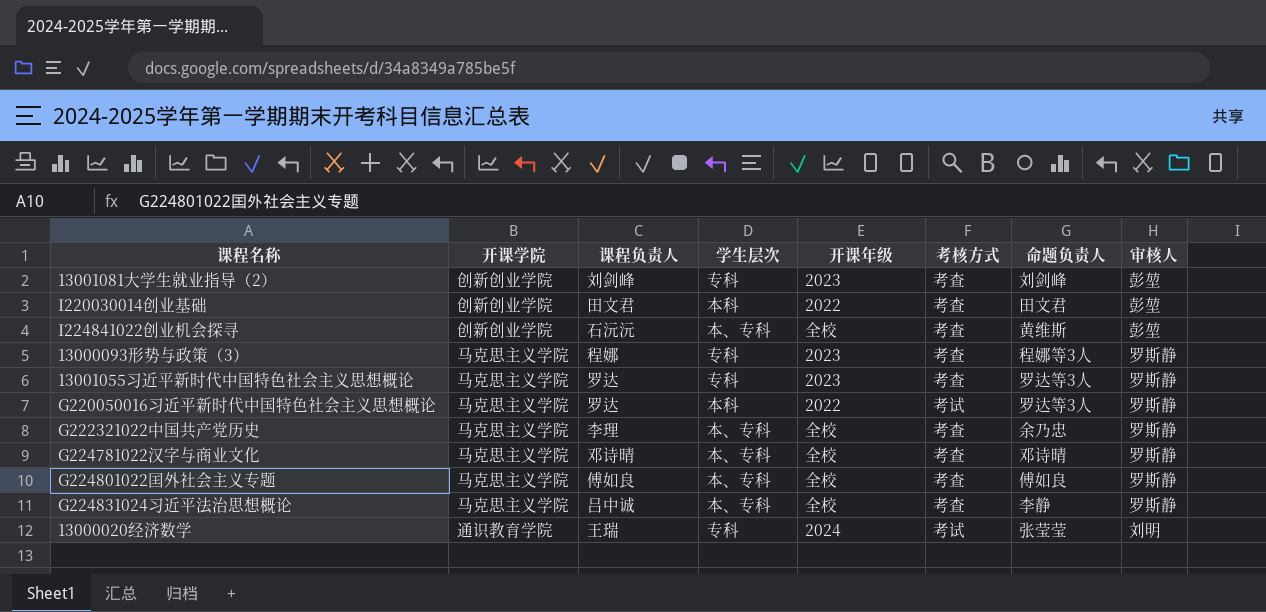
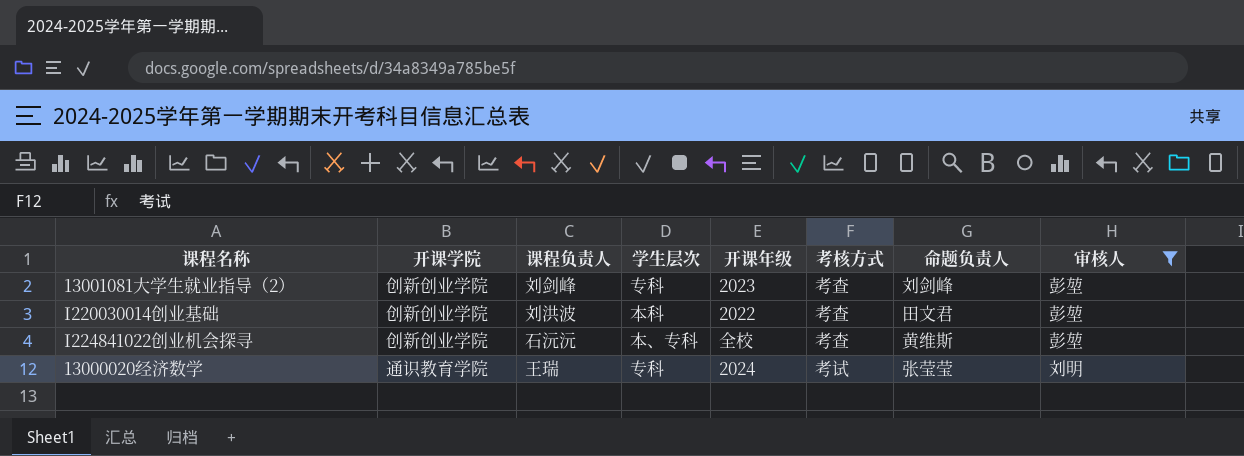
filter: none -> 审核人 != 罗斯静
I220030014创业基础 | 课程负责人: 田文君 -> 刘洪波

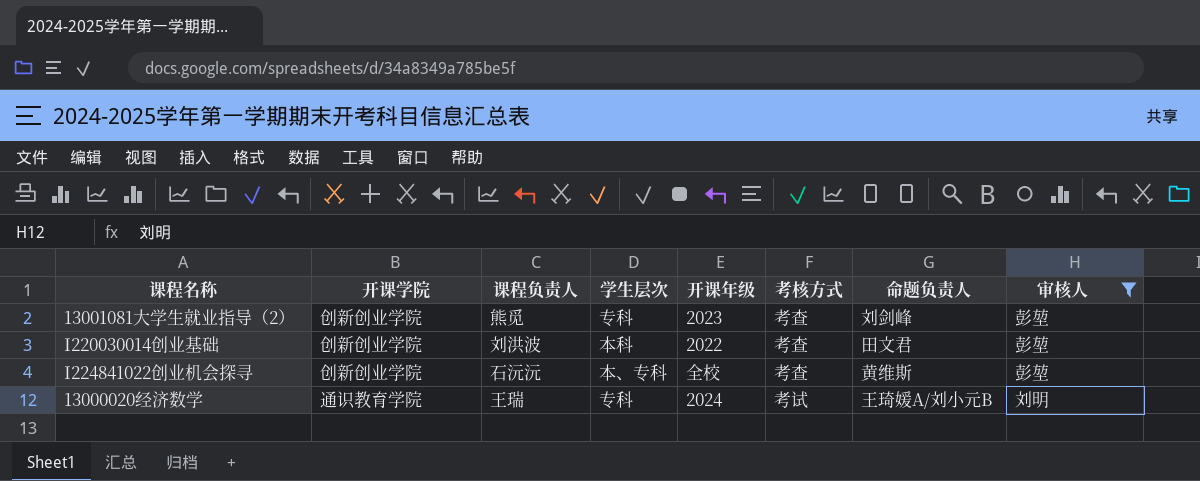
13001081大学生就业指导（2） | 课程负责人: 刘剑峰 -> 熊觅
13000020经济数学 | 命题负责人: 张莹莹 -> 王琦媛A/刘小元B

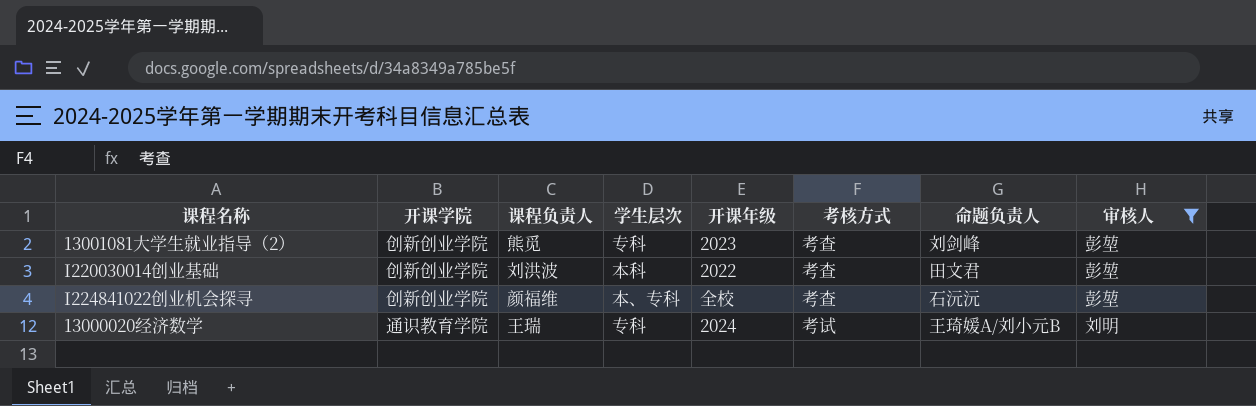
I224841022创业机会探寻 | 课程负责人: 石沅沅 -> 颜福维
I224841022创业机会探寻 | 命题负责人: 黄维斯 -> 石沅沅

